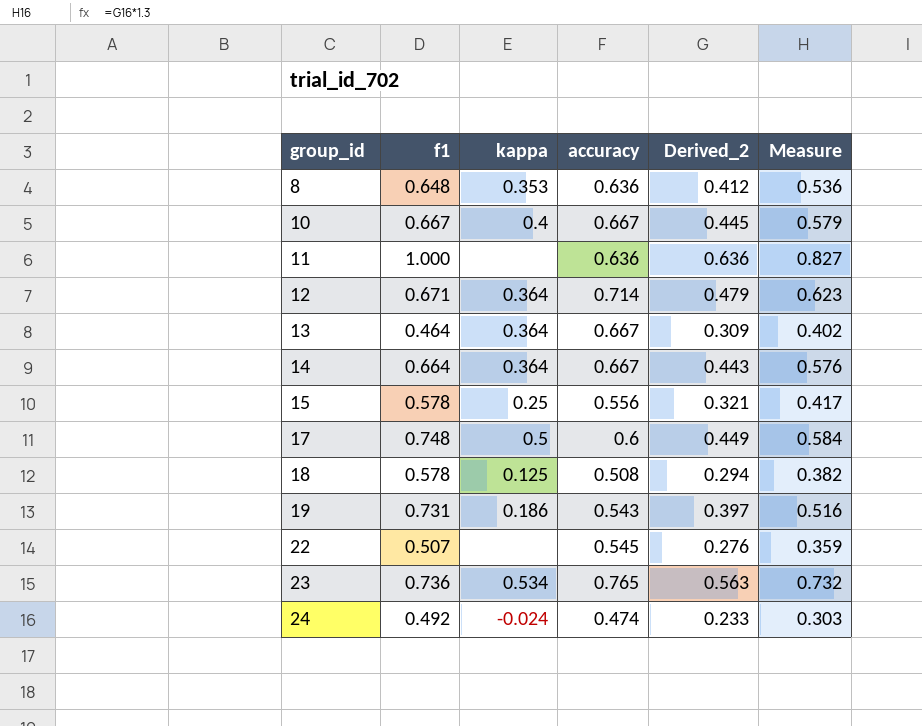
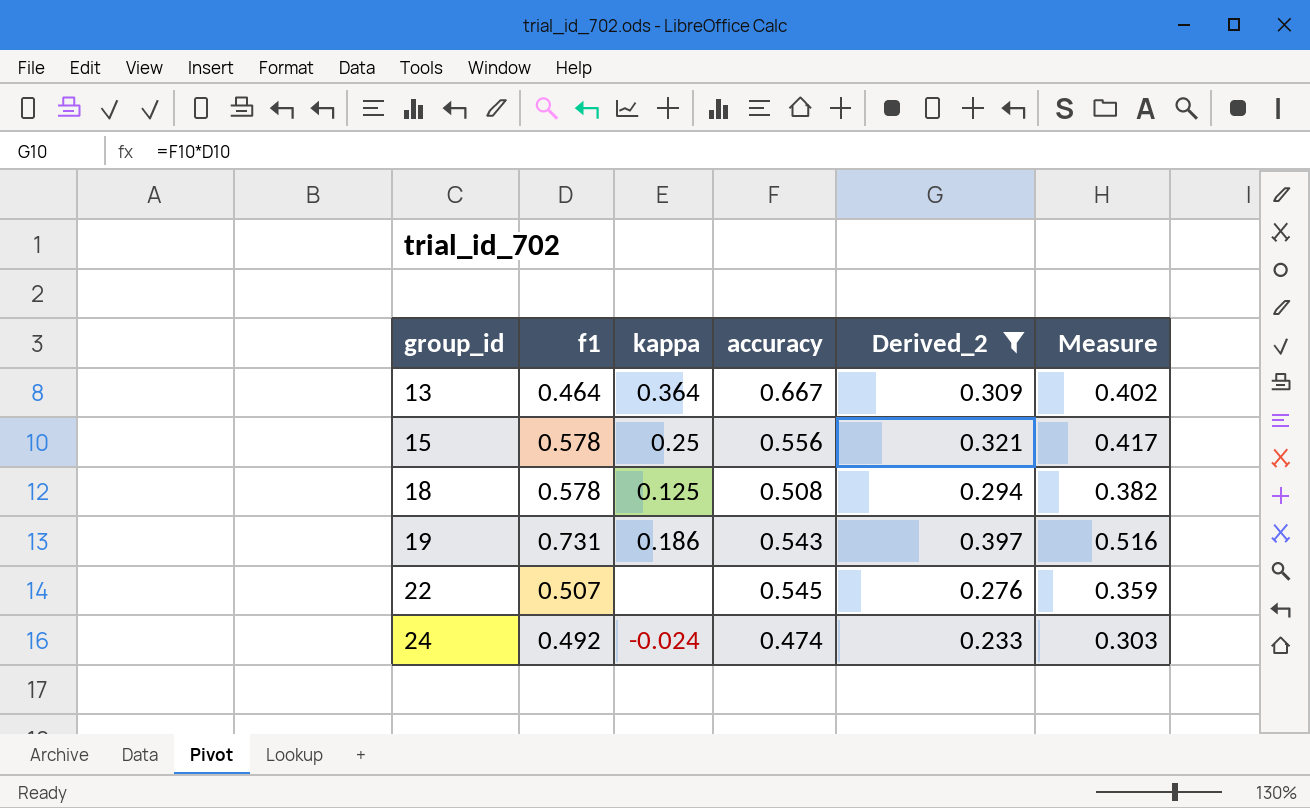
filter: none -> Derived_2 <= 0.397

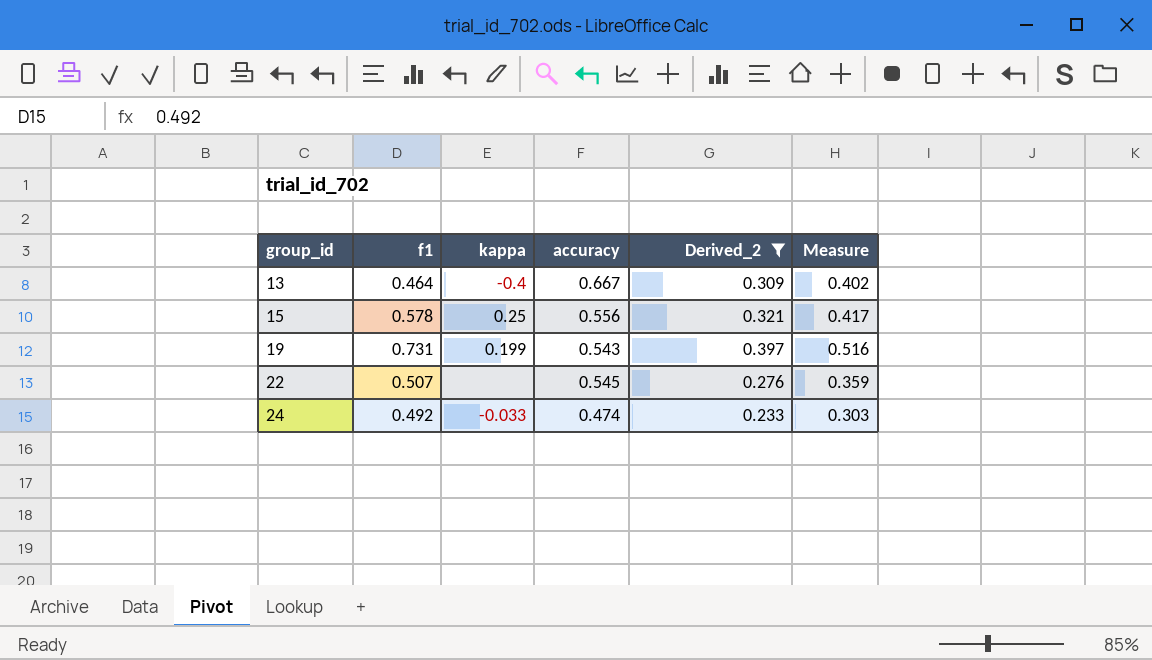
row 18: 0.578 | 0.125 | 0.508 | 0.294 | 0.382 -> none
13 | kappa: 0.364 -> -0.4
19 | kappa: 0.186 -> 0.199
24 | kappa: -0.024 -> -0.033

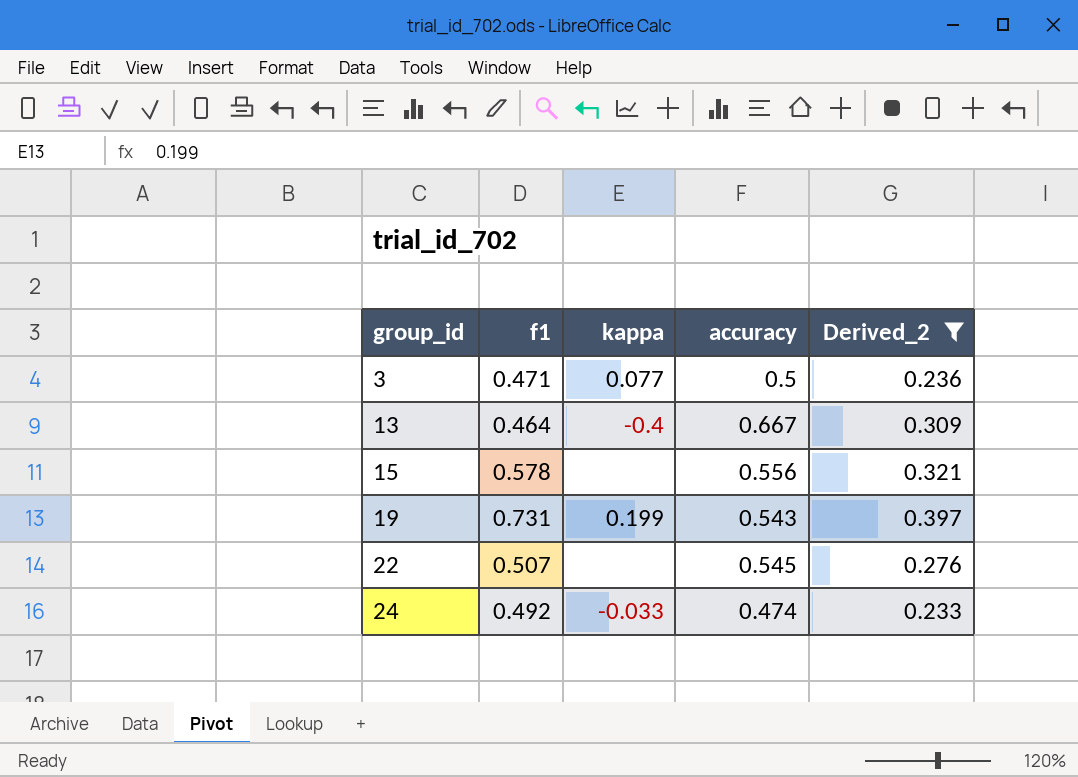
column Measure | formula: [Derived_2] * 1.3 -> none
row 3: none -> 0.471 | 0.077 | 0.5 | 0.236
15 | kappa: 0.25 -> none

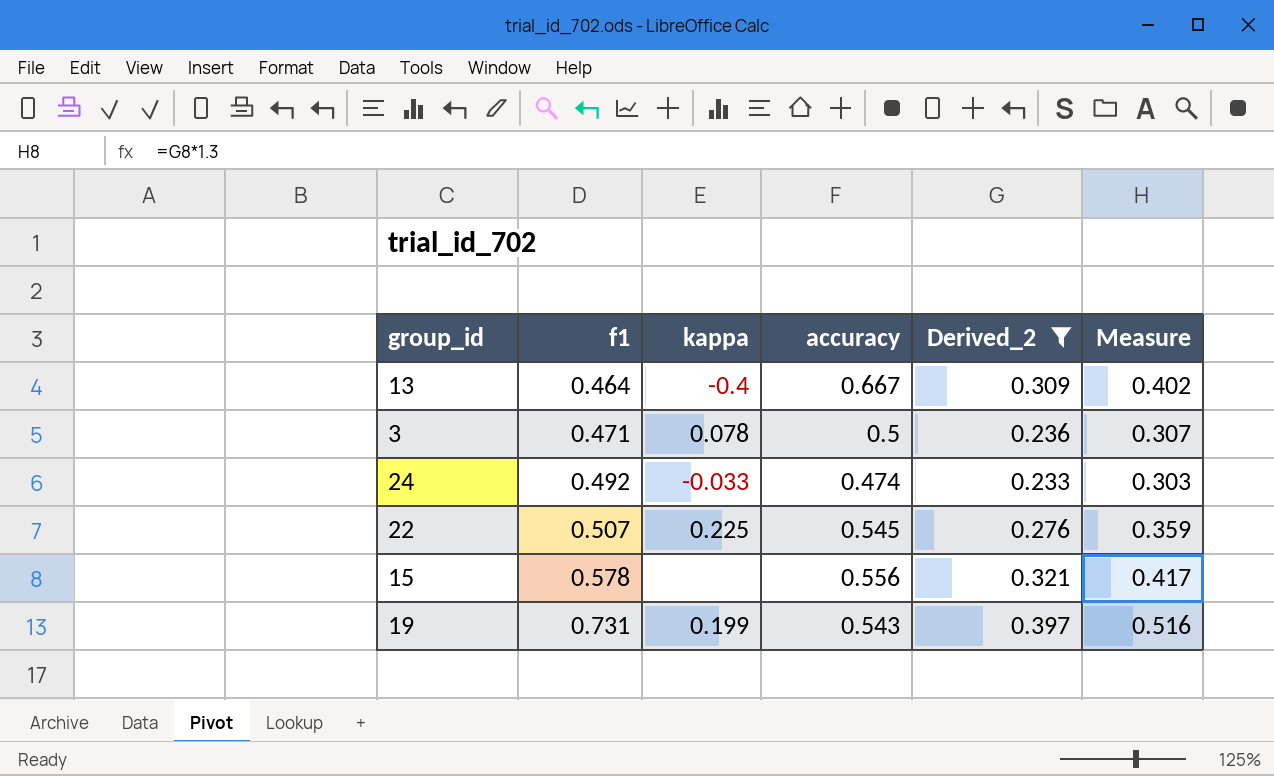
row order: group_id ascending -> f1 ascending
column Measure | formula: none -> [Derived_2] * 1.3
3 | kappa: 0.077 -> 0.078
22 | kappa: none -> 0.225

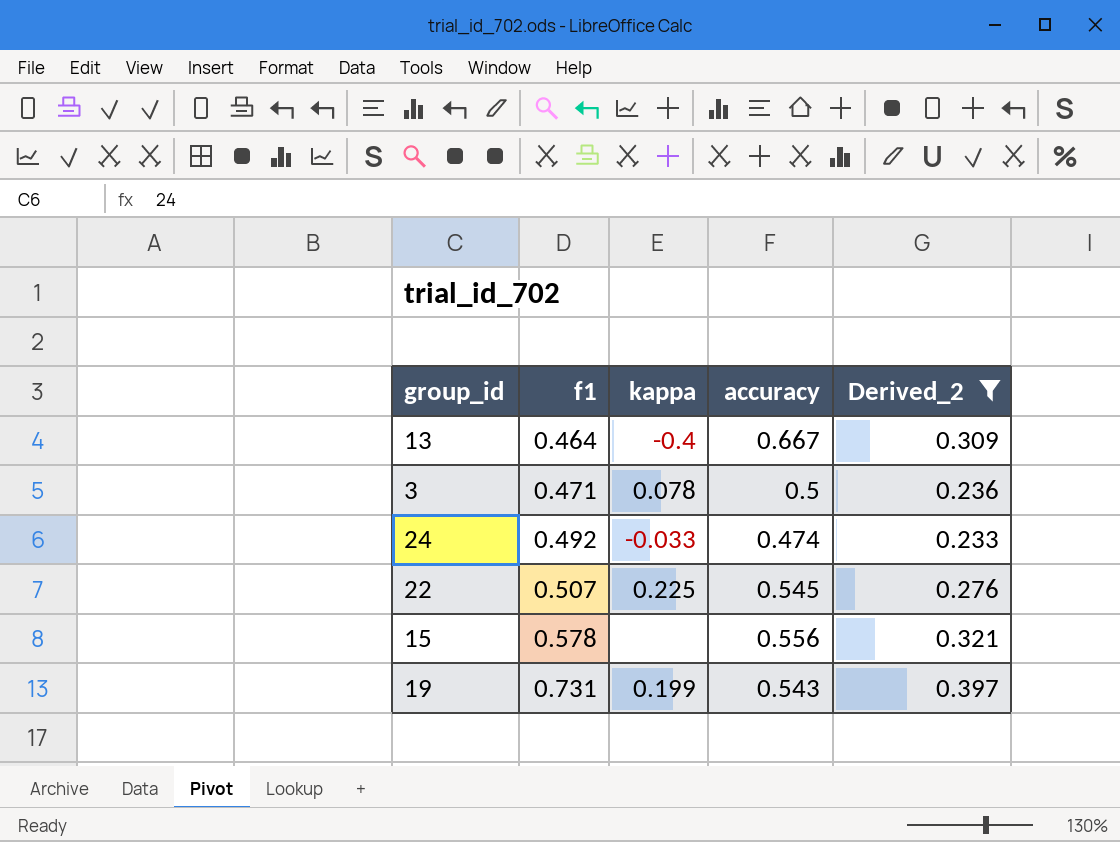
column Measure | formula: [Derived_2] * 1.3 -> none

